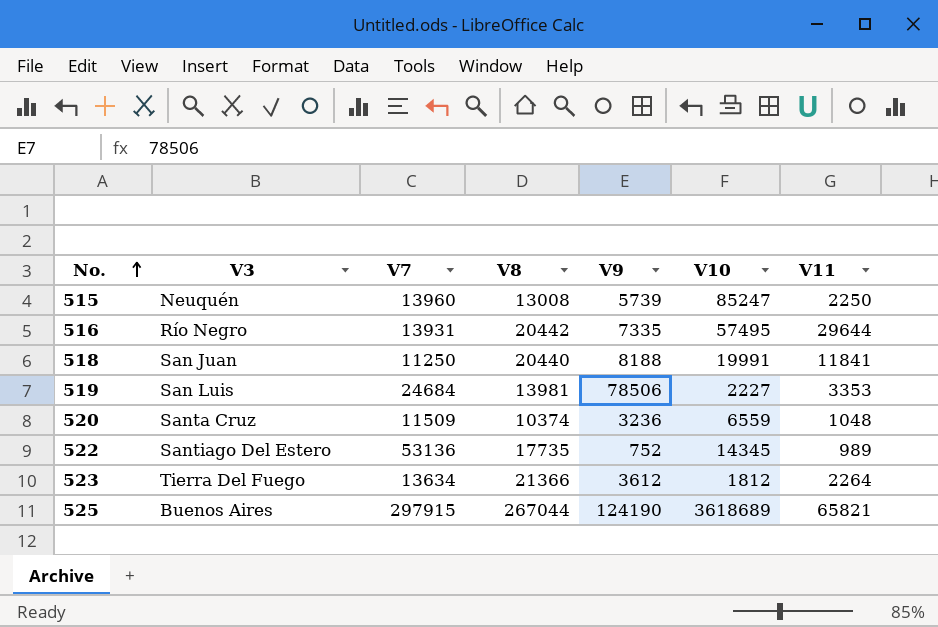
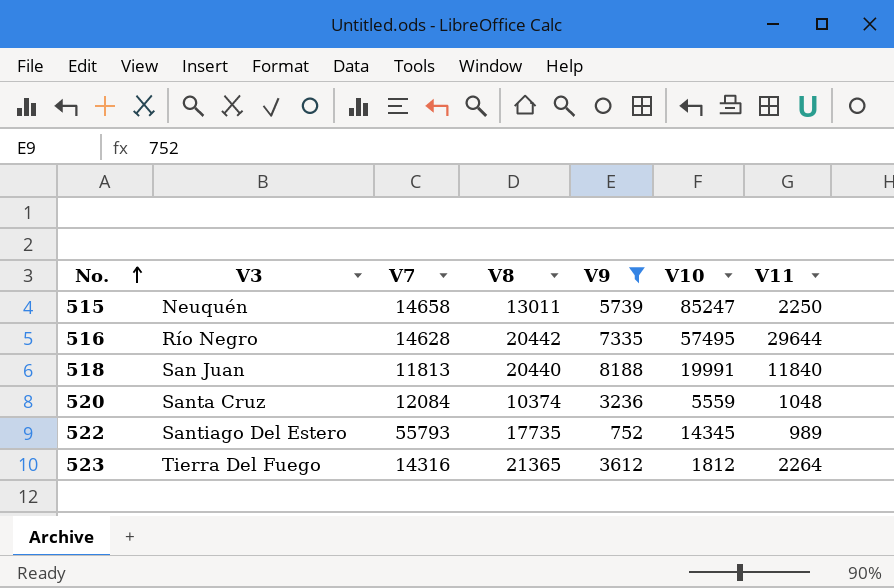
filter: none -> V9 <= 8188
515 | V7: 13960 -> 14658
515 | V8: 13008 -> 13011
516 | V7: 13931 -> 14628
518 | V7: 11250 -> 11813
518 | V11: 11841 -> 11840
520 | V7: 11509 -> 12084
520 | V10: 6559 -> 5559
522 | V7: 53136 -> 55793
523 | V7: 13634 -> 14316
523 | V8: 21366 -> 21365

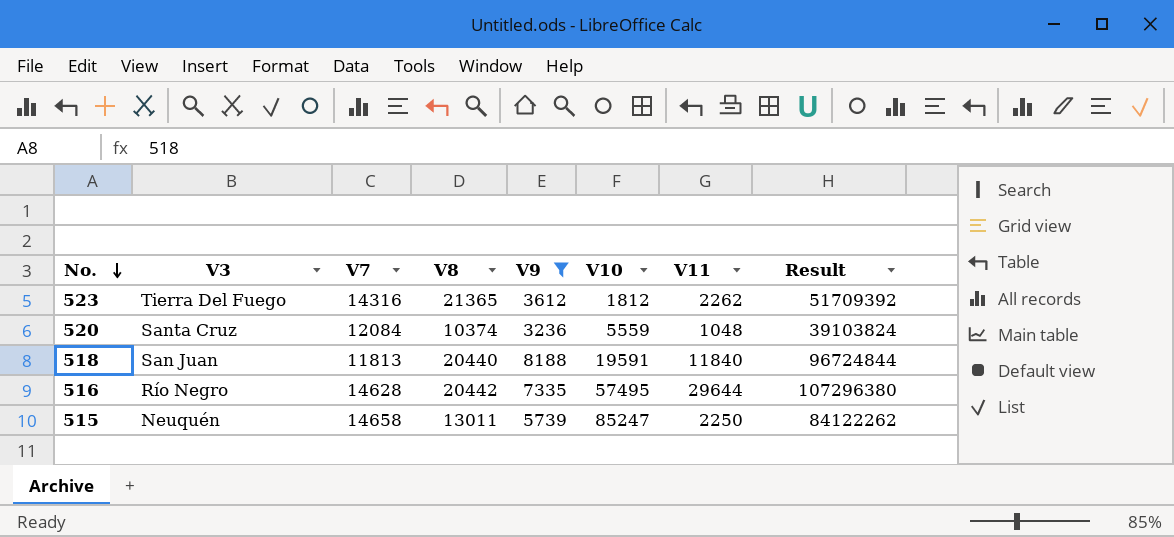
row order: No. ascending -> No. descending
column Result | formula: none -> [V7] * [V9]
row 522: Santiago Del Estero | 55793 | 17735 | 752 | 14345 | 989 -> none
523 | V11: 2264 -> 2262
518 | V10: 19991 -> 19591

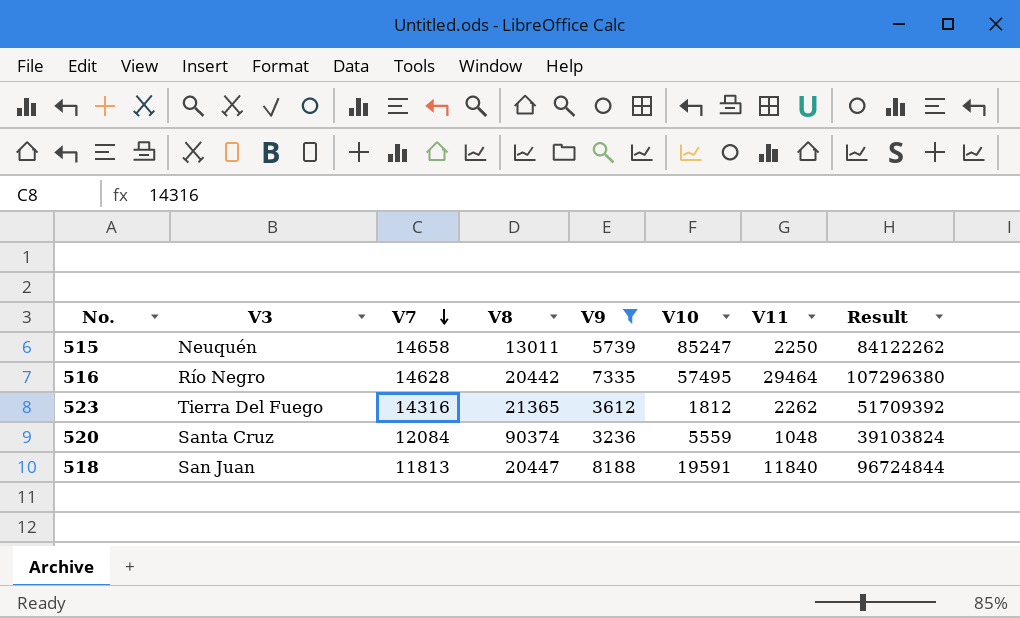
row order: No. descending -> V7 descending
516 | V11: 29644 -> 29464
520 | V8: 10374 -> 90374
518 | V8: 20440 -> 20447

